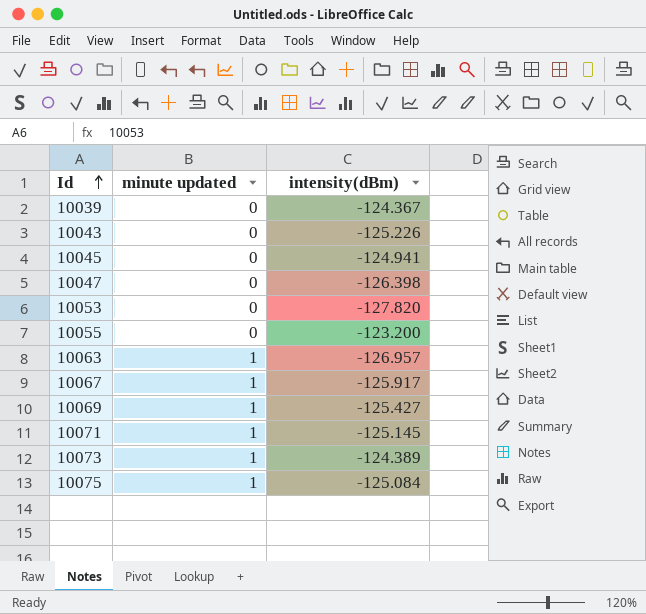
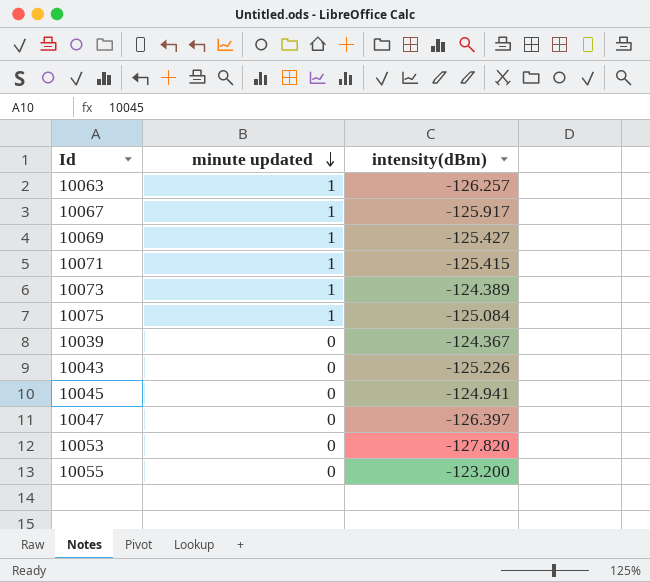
row order: Id ascending -> minute updated descending
10063 | intensity(dBm): -126.957 -> -126.257
10071 | intensity(dBm): -125.145 -> -125.415
10047 | intensity(dBm): -126.398 -> -126.397

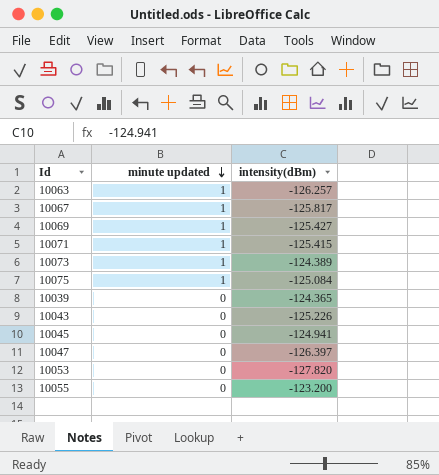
10067 | intensity(dBm): -125.917 -> -125.817
10039 | intensity(dBm): -124.367 -> -124.365

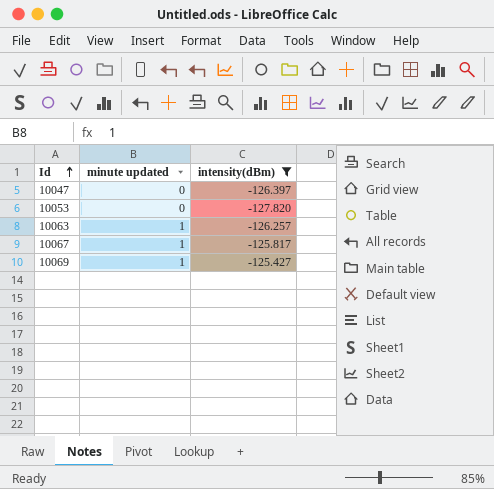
filter: none -> intensity(dBm) <= -125.427
row order: minute updated descending -> Id ascending

